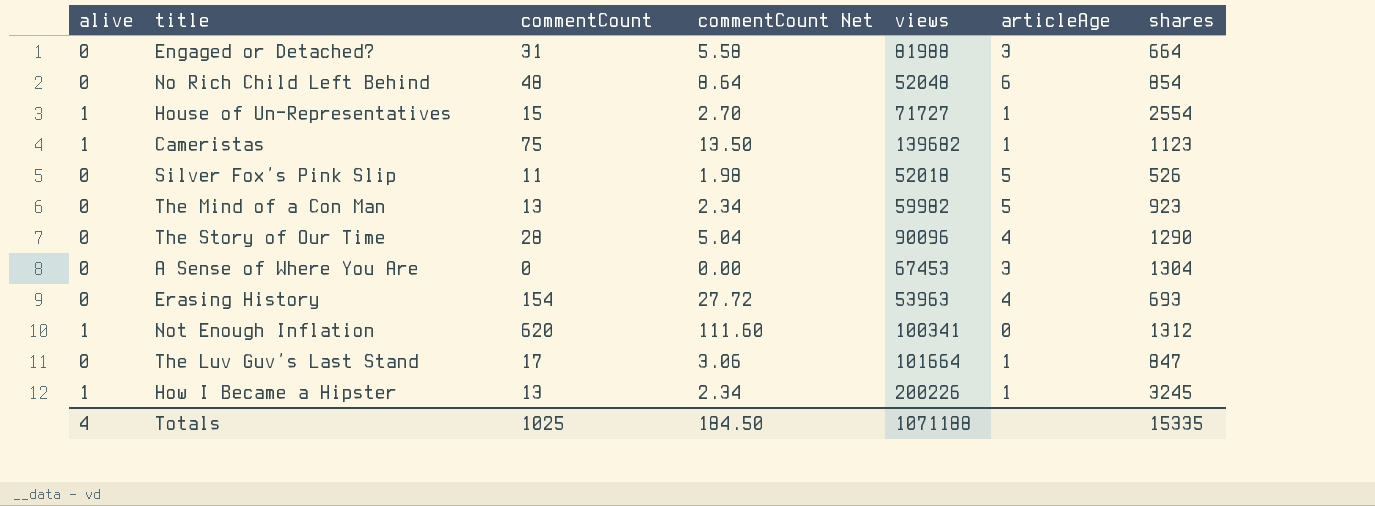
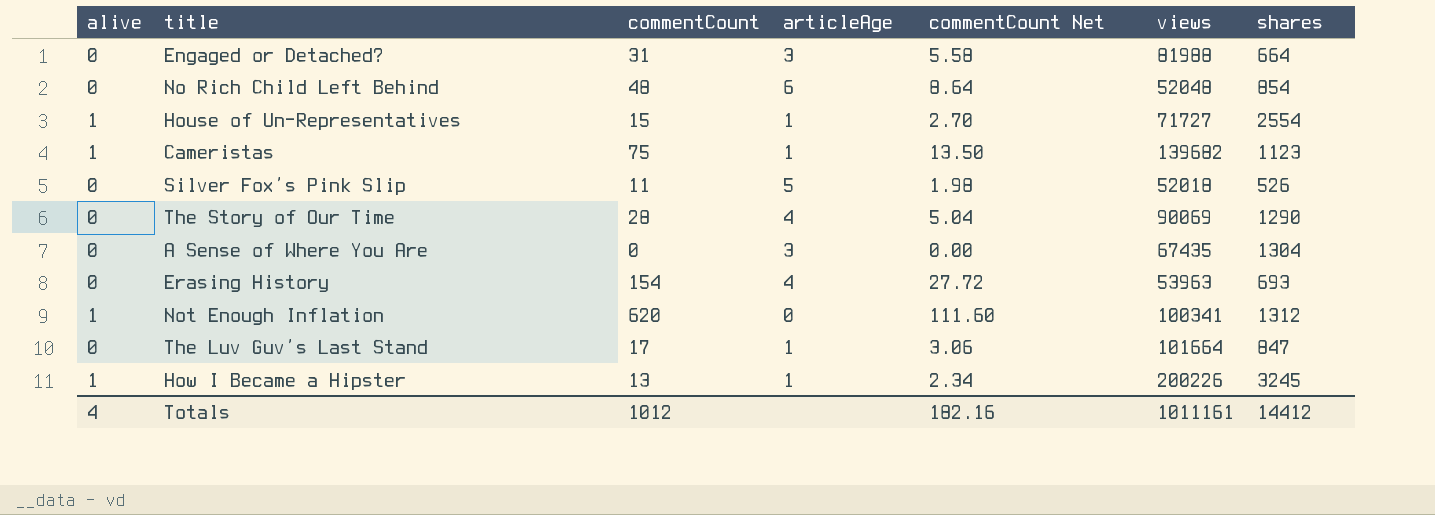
column articleAge | position: 6 -> 4
row The Mind of a Con Man: 0 | 13 | 2.34 | 59982 | 5 | 923 -> none
The Story of Our Time | views: 90096 -> 90069
A Sense of Where You Are | views: 67453 -> 67435
Totals | commentCount: 1025 -> 1012
Totals | commentCount Net: 184.50 -> 182.16
Totals | views: 1071188 -> 1011161
Totals | shares: 15335 -> 14412

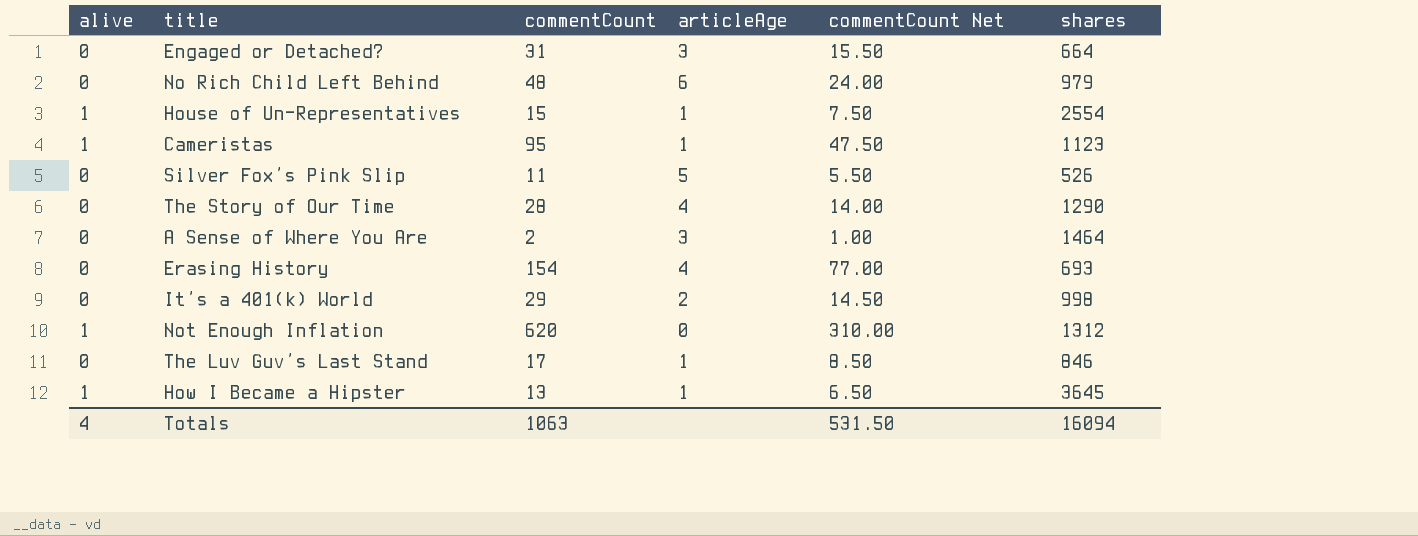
column views | position: 6 -> none
column commentCount Net | formula: [commentCount] * 0.18 -> [commentCount] * 0.5
No Rich Child Left Behind | shares: 854 -> 979
Cameristas | commentCount: 75 -> 95
A Sense of Where You Are | commentCount: 0 -> 2
A Sense of Where You Are | shares: 1304 -> 1464
row It’s a 401(k) World: none -> 0 | 29 | 2 | 14.50 | 998
The Luv Guv’s Last Stand | shares: 847 -> 846
How I Became a Hipster | shares: 3245 -> 3645
Totals | commentCount: 1012 -> 1063
Totals | commentCount Net: 182.16 -> 531.50
Totals | shares: 14412 -> 16094

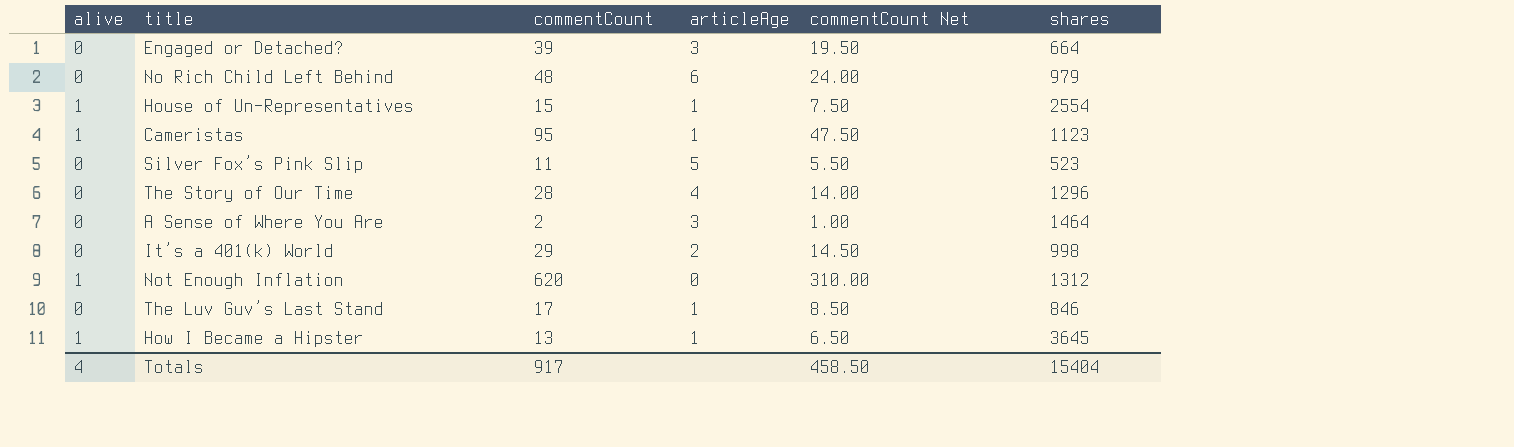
row Erasing History: 0 | 154 | 4 | 77.00 | 693 -> none
Engaged or Detached? | commentCount: 31 -> 39
Engaged or Detached? | commentCount Net: 15.50 -> 19.50
Silver Fox’s Pink Slip | shares: 526 -> 523
The Story of Our Time | shares: 1290 -> 1296
Totals | commentCount: 1063 -> 917
Totals | commentCount Net: 531.50 -> 458.50
Totals | shares: 16094 -> 15404

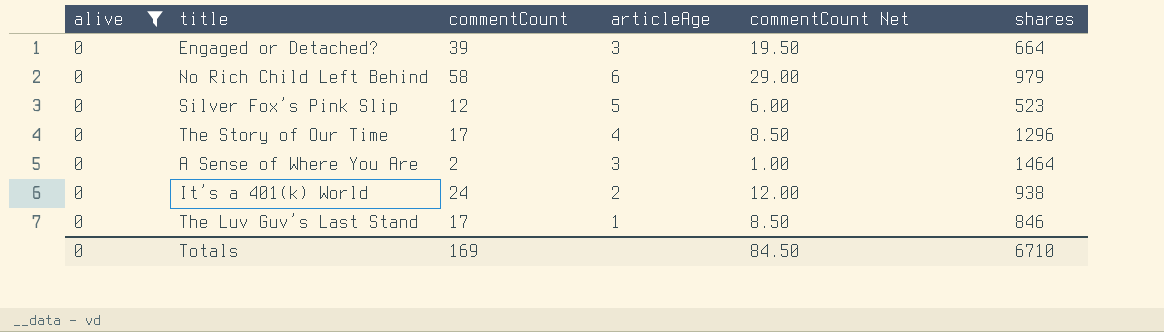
filter: none -> alive = 0
No Rich Child Left Behind | commentCount: 48 -> 58
No Rich Child Left Behind | commentCount Net: 24.00 -> 29.00
Silver Fox’s Pink Slip | commentCount: 11 -> 12
Silver Fox’s Pink Slip | commentCount Net: 5.50 -> 6.00
The Story of Our Time | commentCount: 28 -> 17
The Story of Our Time | commentCount Net: 14.00 -> 8.50
It’s a 401(k) World | commentCount: 29 -> 24
It’s a 401(k) World | commentCount Net: 14.50 -> 12.00
It’s a 401(k) World | shares: 998 -> 938
Totals | alive: 4 -> 0
Totals | commentCount: 917 -> 169
Totals | commentCount Net: 458.50 -> 84.50
Totals | shares: 15404 -> 6710

